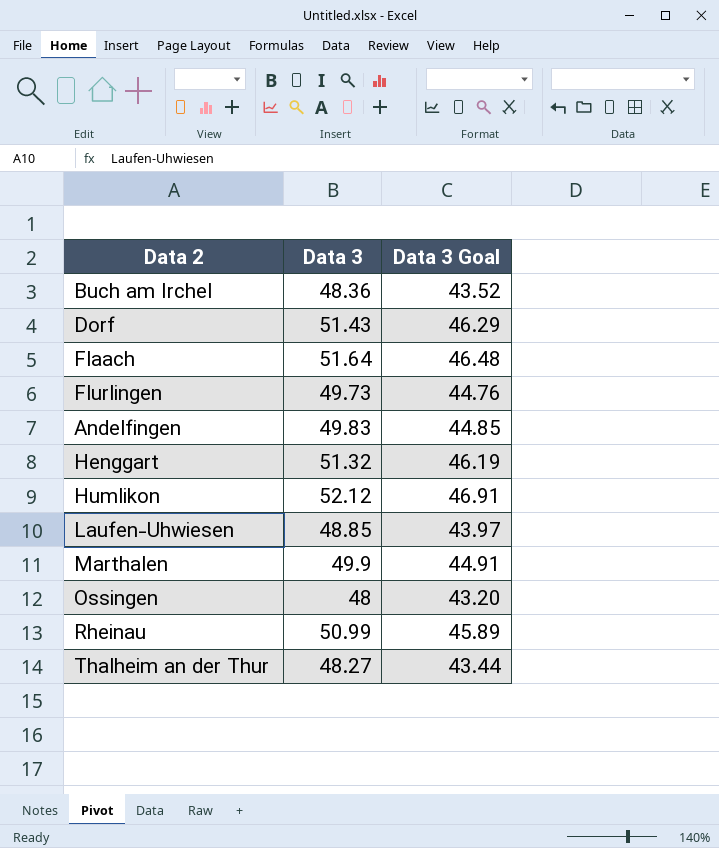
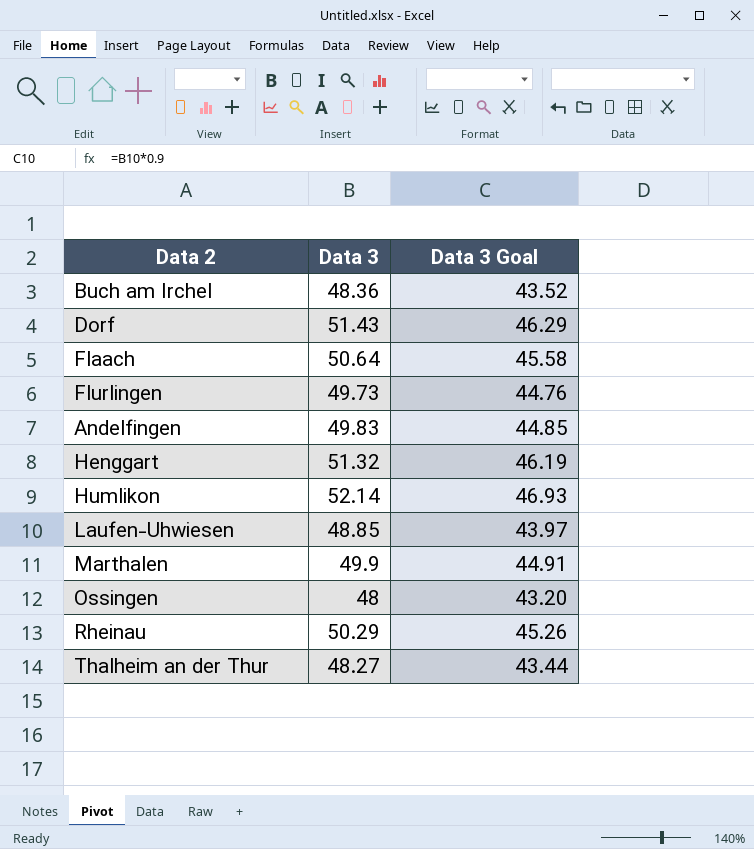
Flaach | Data 3: 51.64 -> 50.64
Flaach | Data 3 Goal: 46.48 -> 45.58
Humlikon | Data 3: 52.12 -> 52.14
Humlikon | Data 3 Goal: 46.91 -> 46.93
Rheinau | Data 3: 50.99 -> 50.29
Rheinau | Data 3 Goal: 45.89 -> 45.26

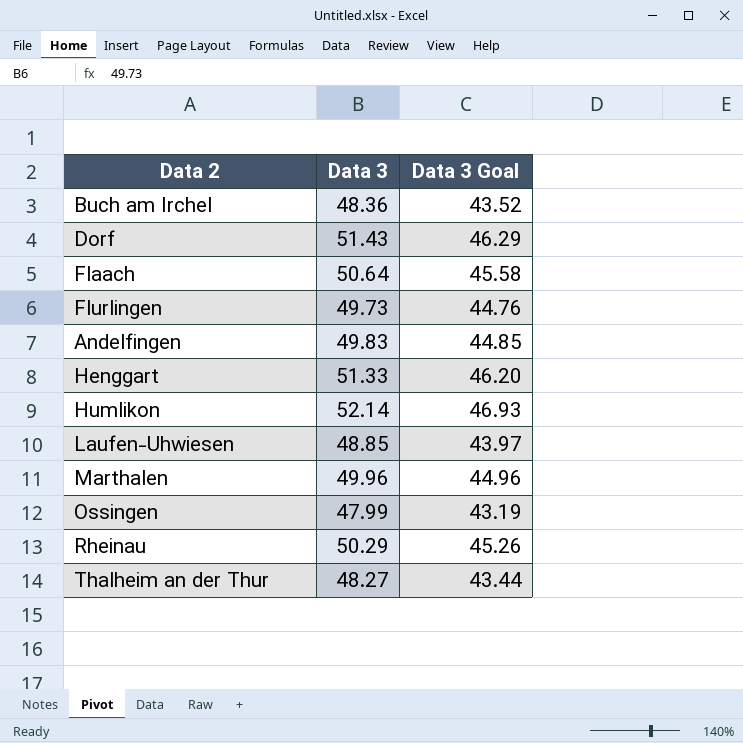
Henggart | Data 3: 51.32 -> 51.33
Henggart | Data 3 Goal: 46.19 -> 46.20
Marthalen | Data 3: 49.9 -> 49.96
Marthalen | Data 3 Goal: 44.91 -> 44.96
Ossingen | Data 3: 48 -> 47.99
Ossingen | Data 3 Goal: 43.20 -> 43.19

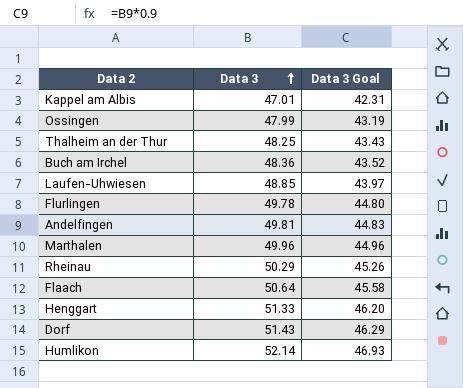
row order: none -> Data 3 ascending
row Kappel am Albis: none -> 47.01 | 42.31
Thalheim an der Thur | Data 3: 48.27 -> 48.25
Thalheim an der Thur | Data 3 Goal: 43.44 -> 43.43
Flurlingen | Data 3: 49.73 -> 49.78
Flurlingen | Data 3 Goal: 44.76 -> 44.80
Andelfingen | Data 3: 49.83 -> 49.81
Andelfingen | Data 3 Goal: 44.85 -> 44.83

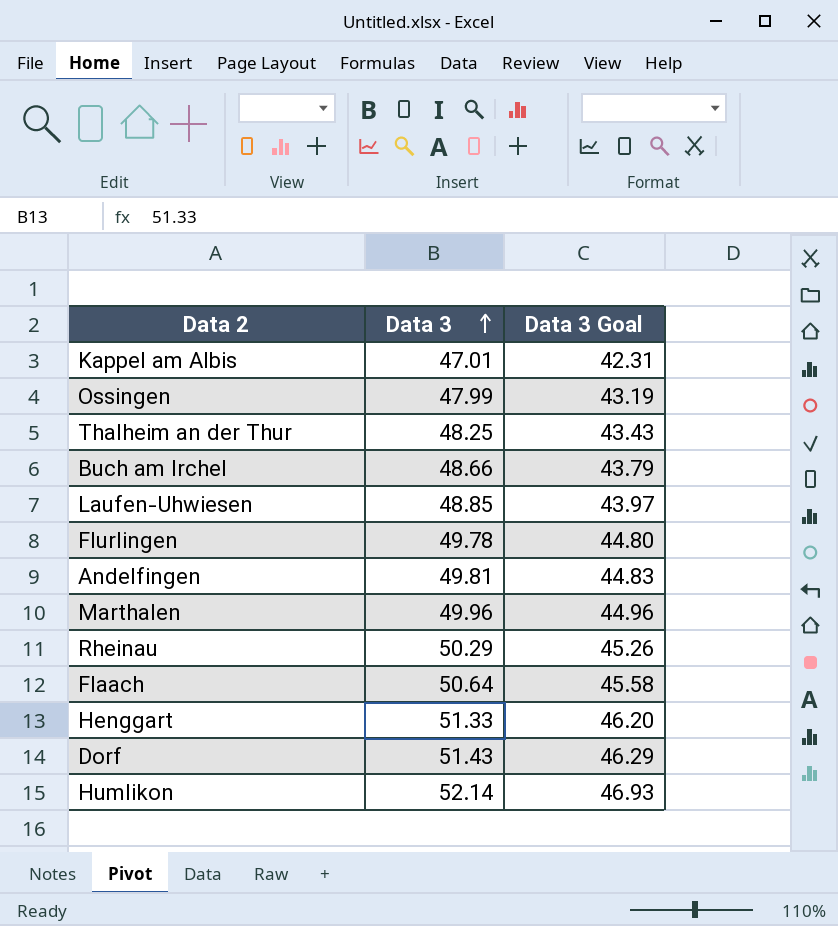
Buch am Irchel | Data 3: 48.36 -> 48.66
Buch am Irchel | Data 3 Goal: 43.52 -> 43.79

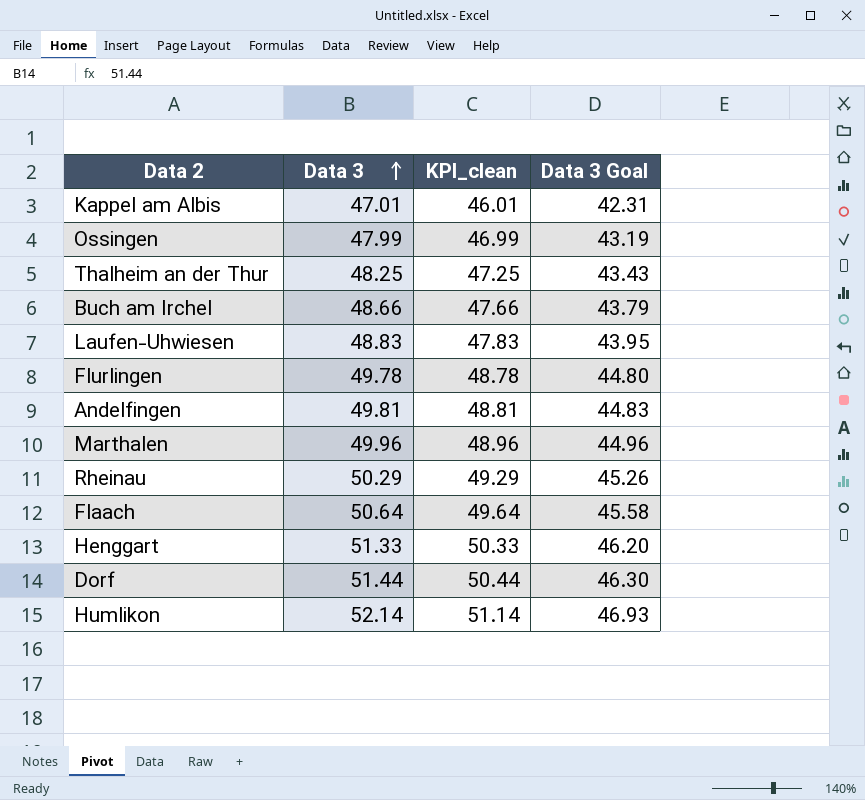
column KPI_clean | formula: none -> [Data 3] - 1
Laufen-Uhwiesen | Data 3: 48.85 -> 48.83
Laufen-Uhwiesen | Data 3 Goal: 43.97 -> 43.95
Dorf | Data 3: 51.43 -> 51.44
Dorf | Data 3 Goal: 46.29 -> 46.30

